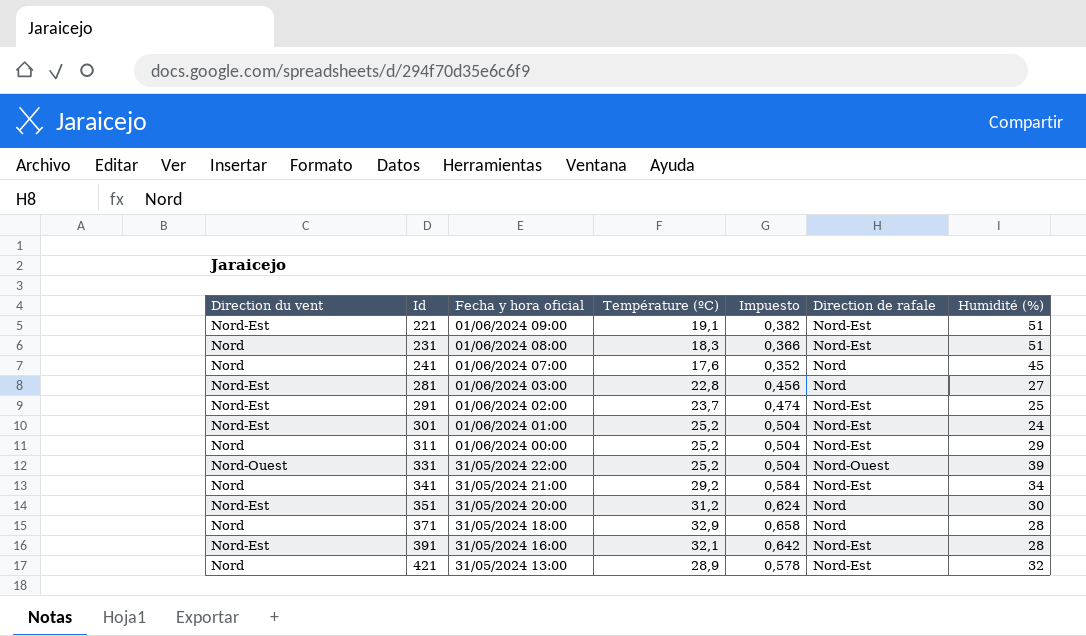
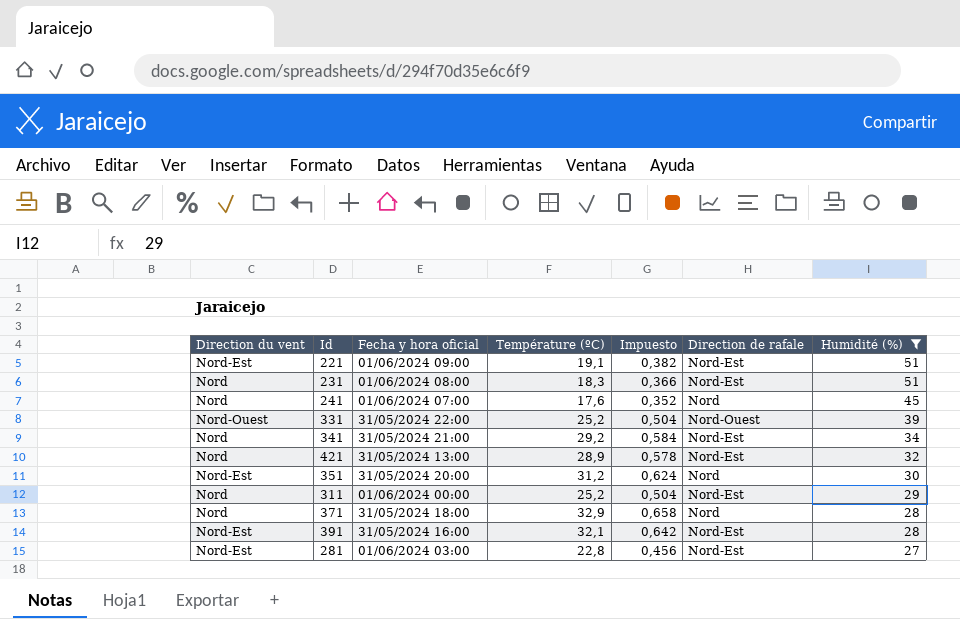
filter: none -> Humidité (%) >= 27
row order: Id ascending -> Humidité (%) descending
281 | Direction de rafale: Nord -> Nord-Est

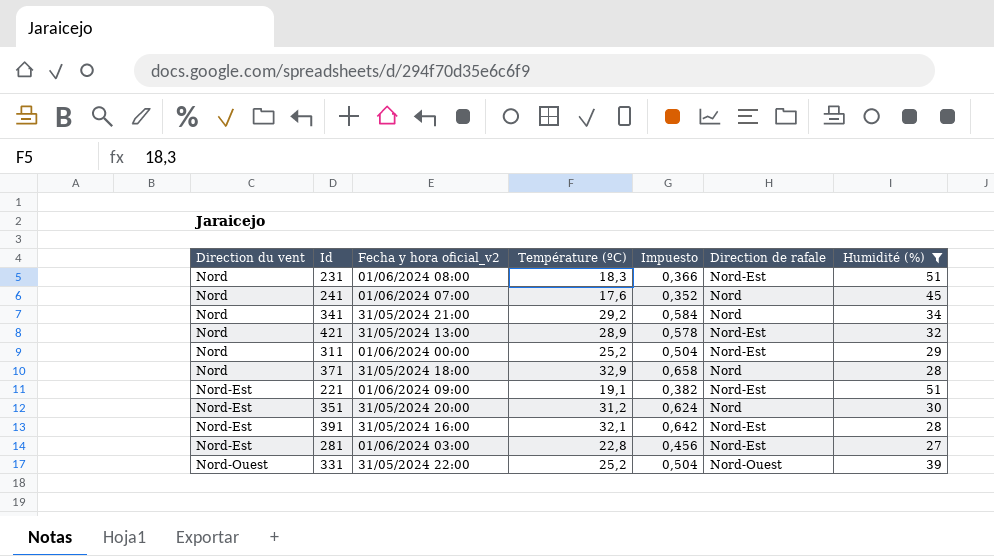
row order: Humidité (%) descending -> Direction du vent ascending
column name: Fecha y hora oficial -> Fecha y hora oficial_v2
341 | Direction de rafale: Nord-Est -> Nord

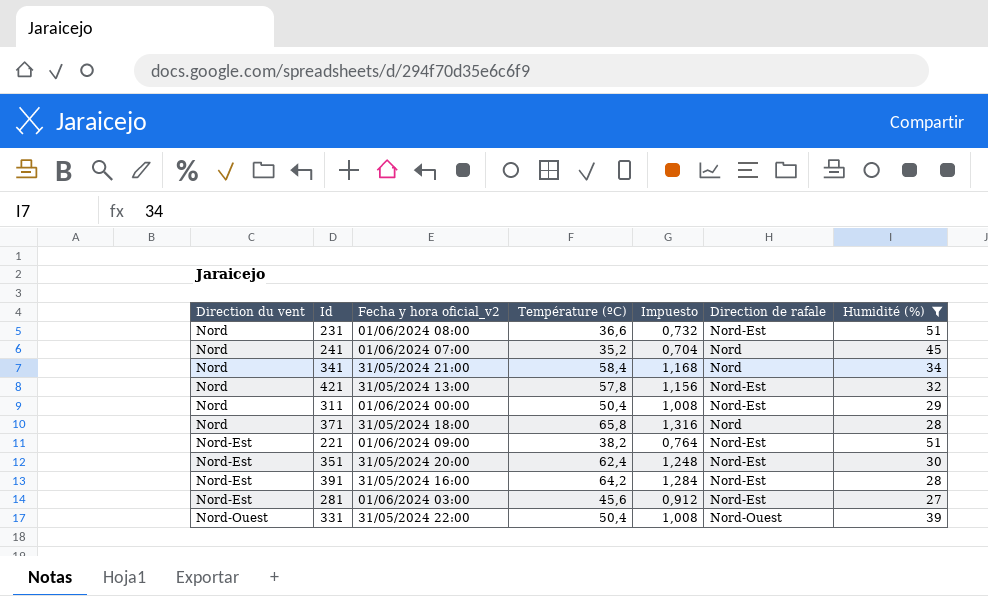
231 | Température (ºC): 18,3 -> 36,6
231 | Impuesto: 0,366 -> 0,732
241 | Température (ºC): 17,6 -> 35,2
241 | Impuesto: 0,352 -> 0,704
341 | Température (ºC): 29,2 -> 58,4
341 | Impuesto: 0,584 -> 1,168
421 | Température (ºC): 28,9 -> 57,8
421 | Impuesto: 0,578 -> 1,156
311 | Température (ºC): 25,2 -> 50,4
311 | Impuesto: 0,504 -> 1,008
371 | Température (ºC): 32,9 -> 65,8
371 | Impuesto: 0,658 -> 1,316
221 | Température (ºC): 19,1 -> 38,2
221 | Impuesto: 0,382 -> 0,764
351 | Température (ºC): 31,2 -> 62,4
351 | Impuesto: 0,624 -> 1,248
351 | Direction de rafale: Nord -> Nord-Est
391 | Température (ºC): 32,1 -> 64,2
391 | Impuesto: 0,642 -> 1,284
281 | Température (ºC): 22,8 -> 45,6
281 | Impuesto: 0,456 -> 0,912
331 | Température (ºC): 25,2 -> 50,4
331 | Impuesto: 0,504 -> 1,008

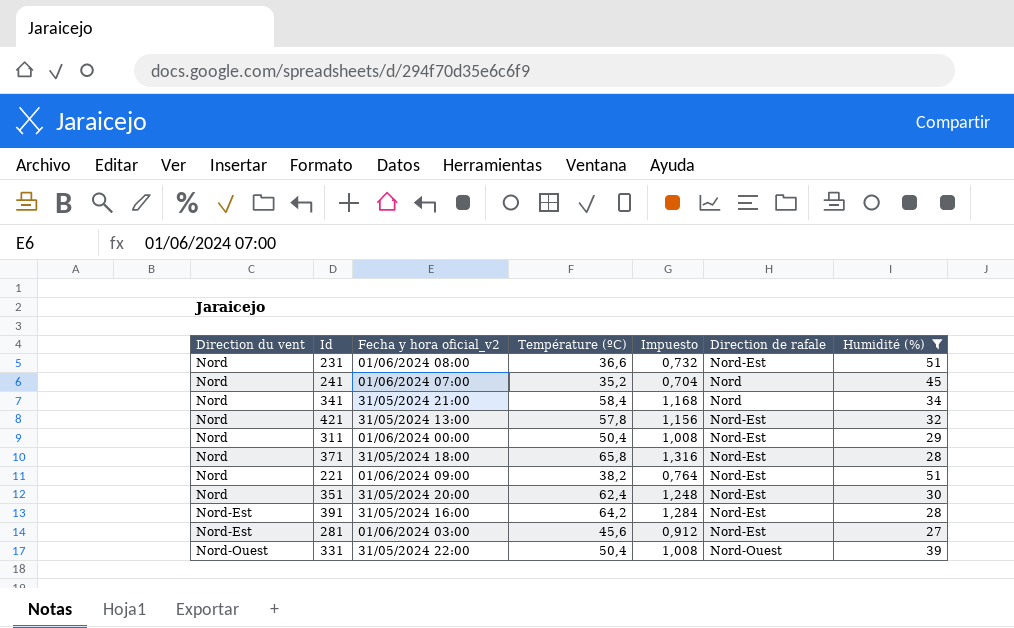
371 | Direction de rafale: Nord -> Nord-Est
221 | Direction du vent: Nord-Est -> Nord
351 | Direction du vent: Nord-Est -> Nord

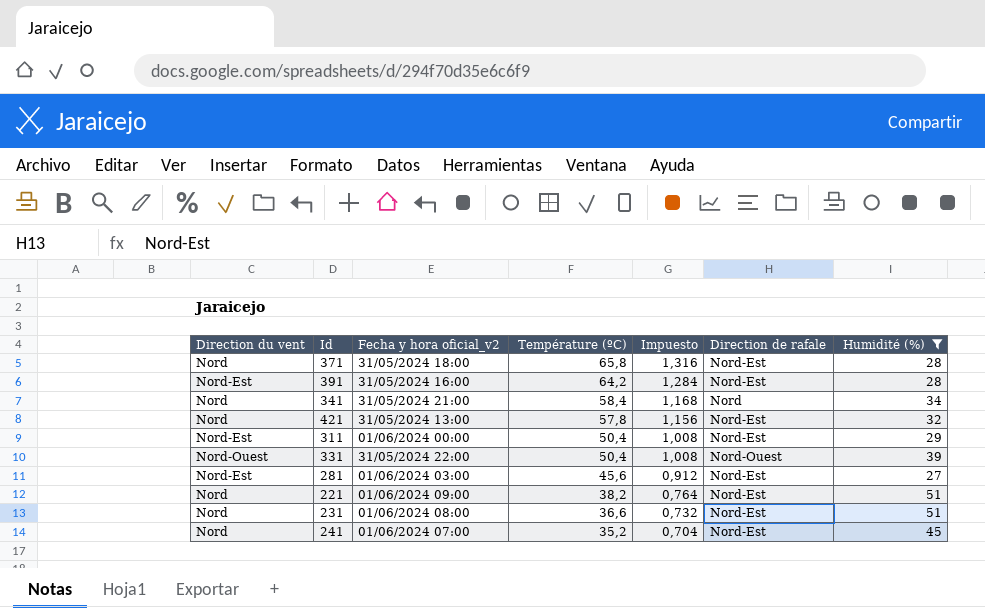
row order: Direction du vent ascending -> Température (ºC) descending
row 351: Nord | 31/05/2024 20:00 | 62,4 | 1,248 | Nord-Est | 30 -> none
311 | Direction du vent: Nord -> Nord-Est
241 | Direction de rafale: Nord -> Nord-Est

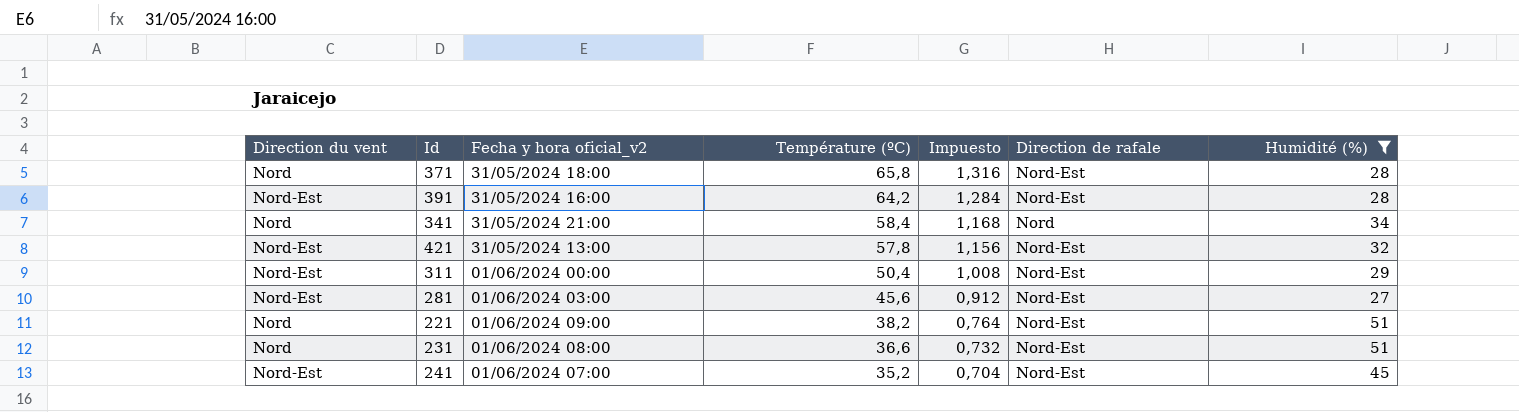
row 331: Nord-Ouest | 31/05/2024 22:00 | 50,4 | 1,008 | Nord-Ouest | 39 -> none
421 | Direction du vent: Nord -> Nord-Est
241 | Direction du vent: Nord -> Nord-Est

